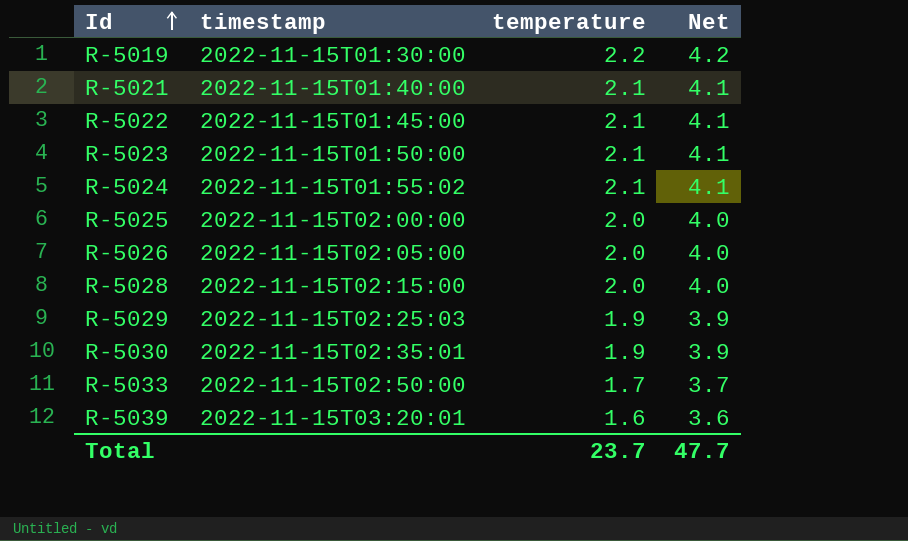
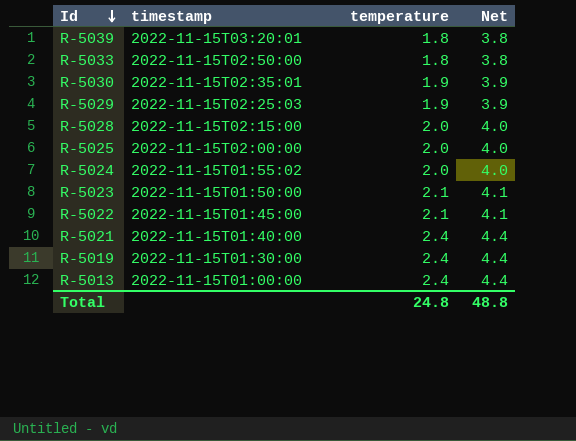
row order: Id ascending -> Id descending
row R-5026: 2022-11-15T02:05:00 | 2.0 | 4.0 -> none
R-5039 | temperature: 1.6 -> 1.8
R-5039 | Net: 3.6 -> 3.8
R-5033 | temperature: 1.7 -> 1.8
R-5033 | Net: 3.7 -> 3.8
R-5024 | temperature: 2.1 -> 2.0
R-5024 | Net: 4.1 -> 4.0
R-5021 | temperature: 2.1 -> 2.4
R-5021 | Net: 4.1 -> 4.4
R-5019 | temperature: 2.2 -> 2.4
R-5019 | Net: 4.2 -> 4.4
row R-5013: none -> 2022-11-15T01:00:00 | 2.4 | 4.4
Total | temperature: 23.7 -> 24.8
Total | Net: 47.7 -> 48.8

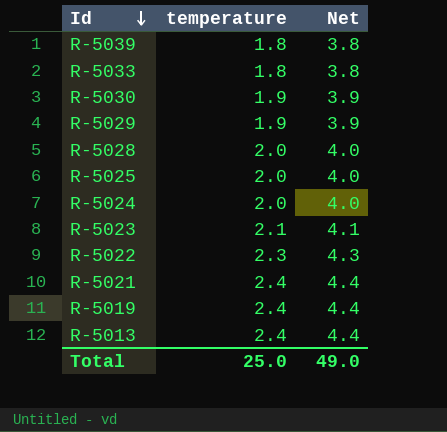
column timestamp | position: 2 -> none
R-5022 | temperature: 2.1 -> 2.3
R-5022 | Net: 4.1 -> 4.3
Total | temperature: 24.8 -> 25.0
Total | Net: 48.8 -> 49.0

